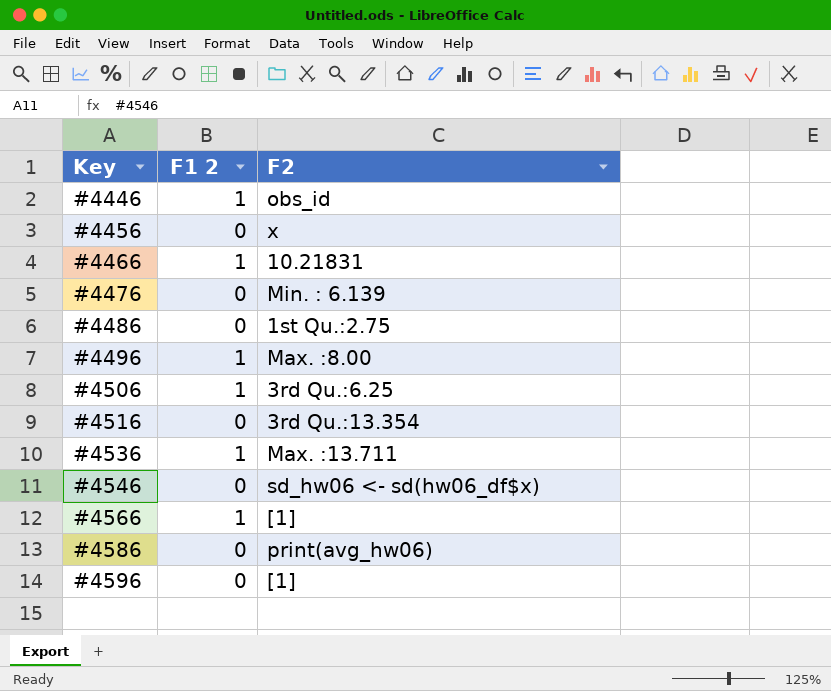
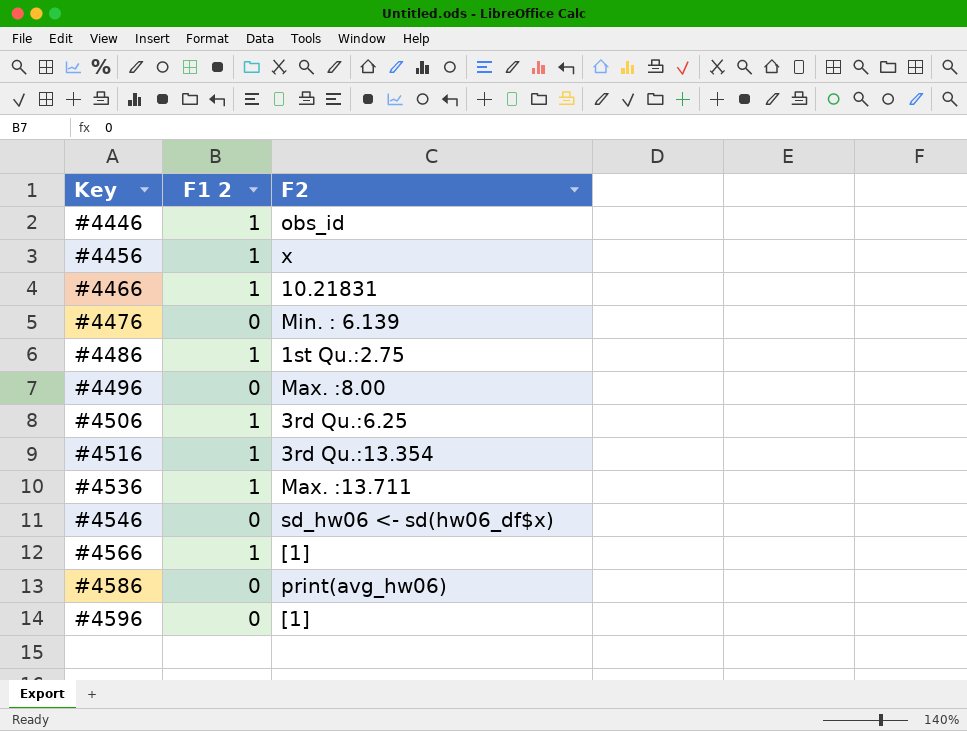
#4456 | F1 2: 0 -> 1
#4486 | F1 2: 0 -> 1
#4496 | F1 2: 1 -> 0
#4516 | F1 2: 0 -> 1

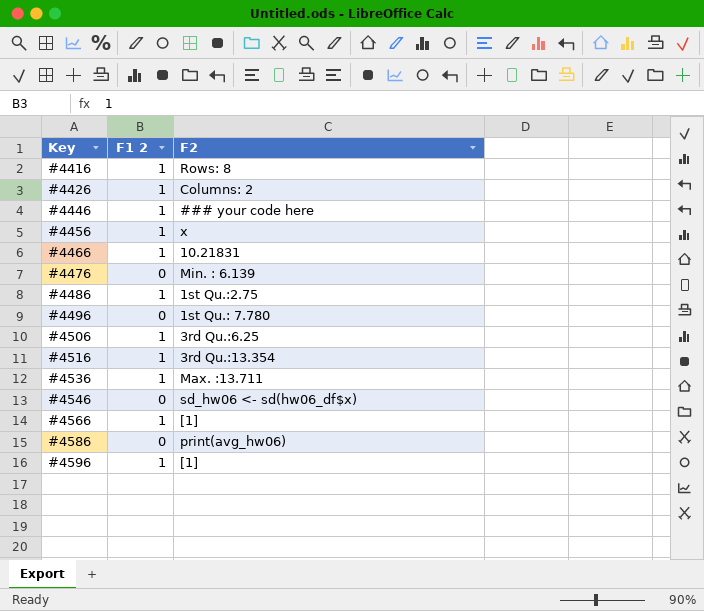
row #4416: none -> 1 | Rows: 8
row #4426: none -> 1 | Columns: 2
#4446 | F2: obs_id -> ### your code here
#4496 | F2: Max. :8.00 -> 1st Qu.: 7.780
#4596 | F1 2: 0 -> 1

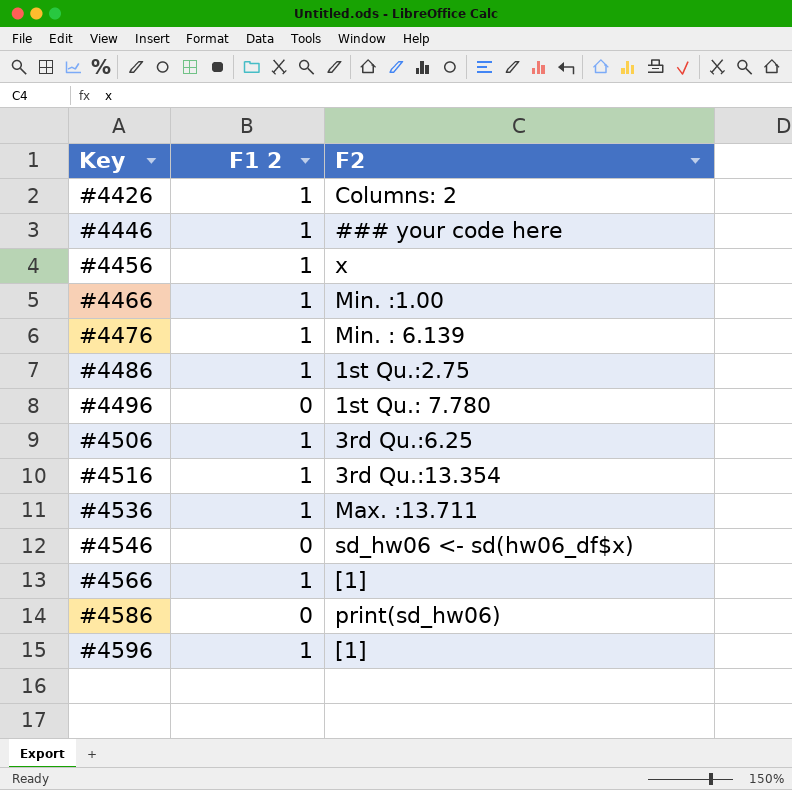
row #4416: 1 | Rows: 8 -> none
#4466 | F2: 10.21831 -> Min. :1.00
#4476 | F1 2: 0 -> 1
#4586 | F2: print(avg_hw06) -> print(sd_hw06)

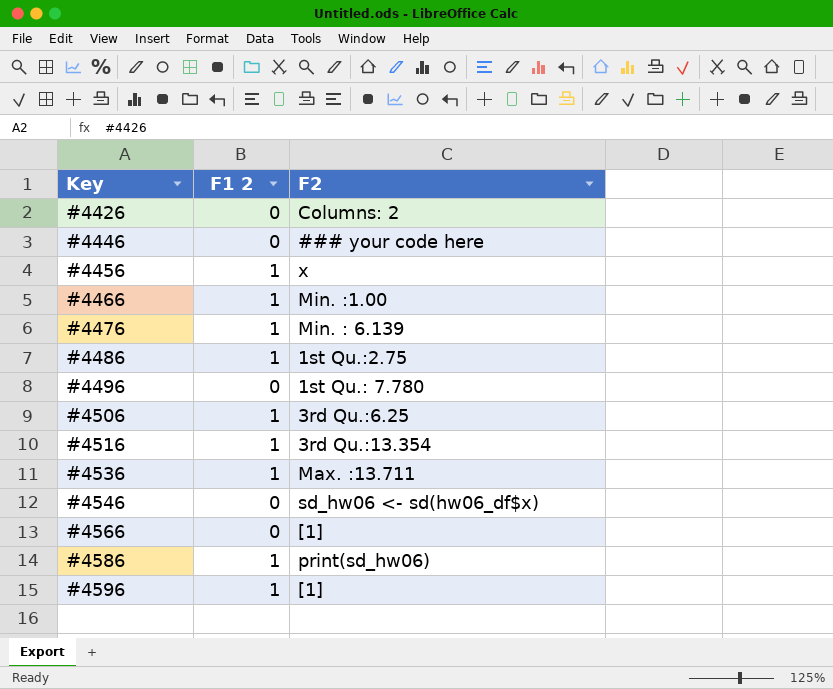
#4426 | F1 2: 1 -> 0
#4446 | F1 2: 1 -> 0
#4566 | F1 2: 1 -> 0
#4586 | F1 2: 0 -> 1

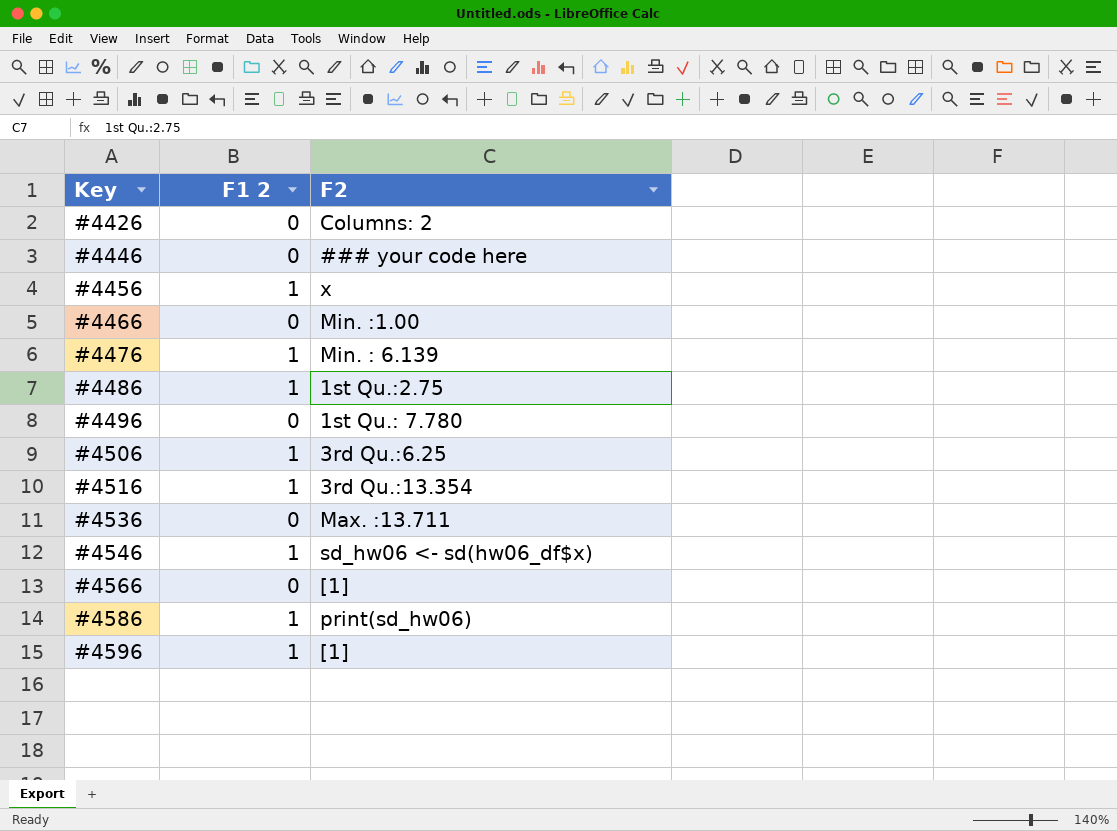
#4466 | F1 2: 1 -> 0
#4536 | F1 2: 1 -> 0
#4546 | F1 2: 0 -> 1

